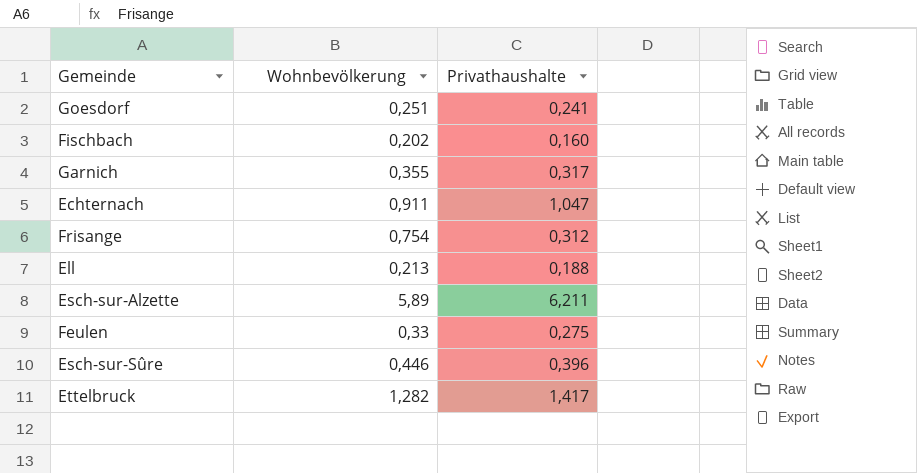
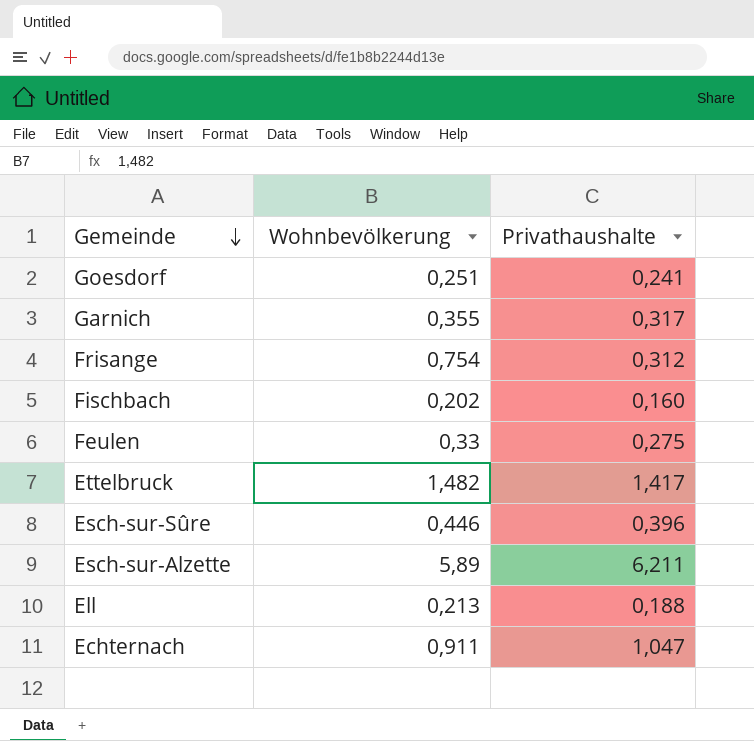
row order: none -> Gemeinde descending
Ettelbruck | Wohnbevölkerung: 1,282 -> 1,482

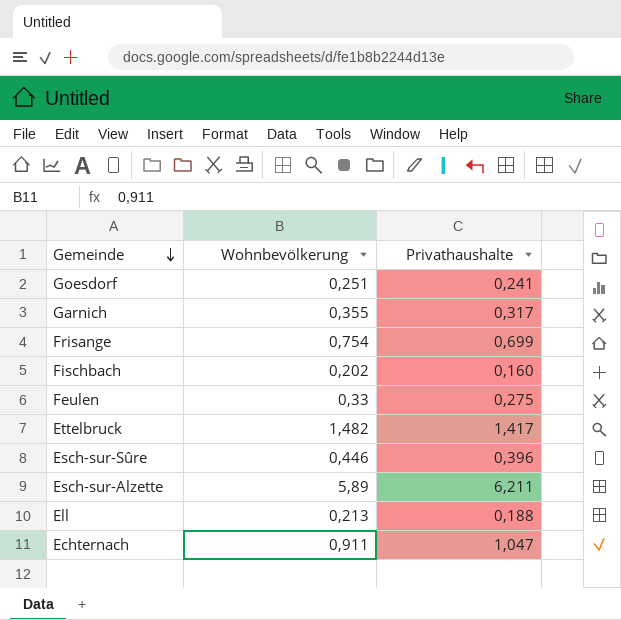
Frisange | Privathaushalte: 0,312 -> 0,699

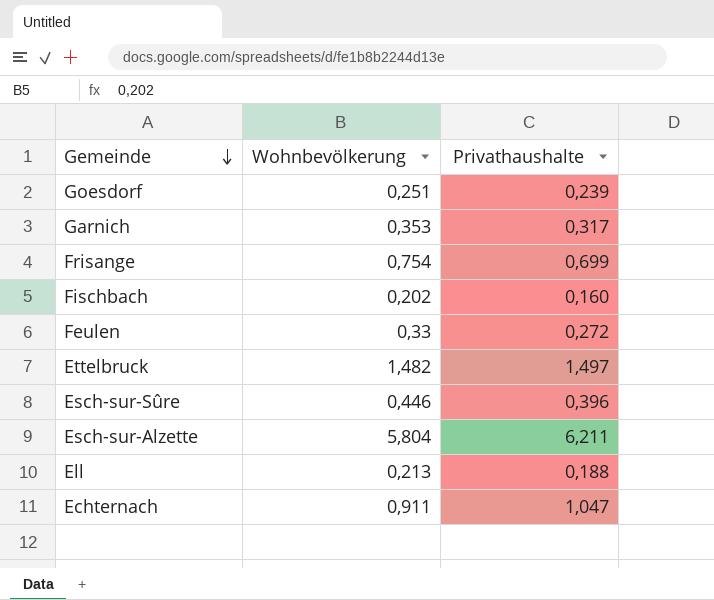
Goesdorf | Privathaushalte: 0,241 -> 0,239
Garnich | Wohnbevölkerung: 0,355 -> 0,353
Feulen | Privathaushalte: 0,275 -> 0,272
Ettelbruck | Privathaushalte: 1,417 -> 1,497
Esch-sur-Alzette | Wohnbevölkerung: 5,89 -> 5,804

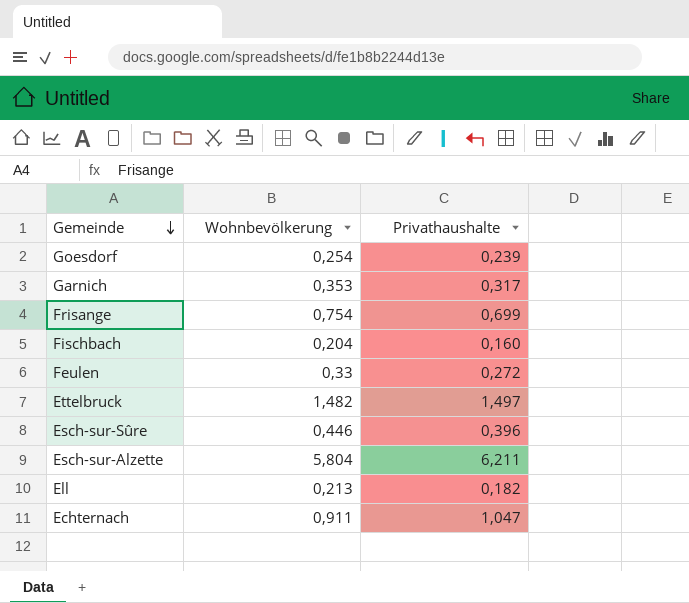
Goesdorf | Wohnbevölkerung: 0,251 -> 0,254
Fischbach | Wohnbevölkerung: 0,202 -> 0,204
Ell | Privathaushalte: 0,188 -> 0,182

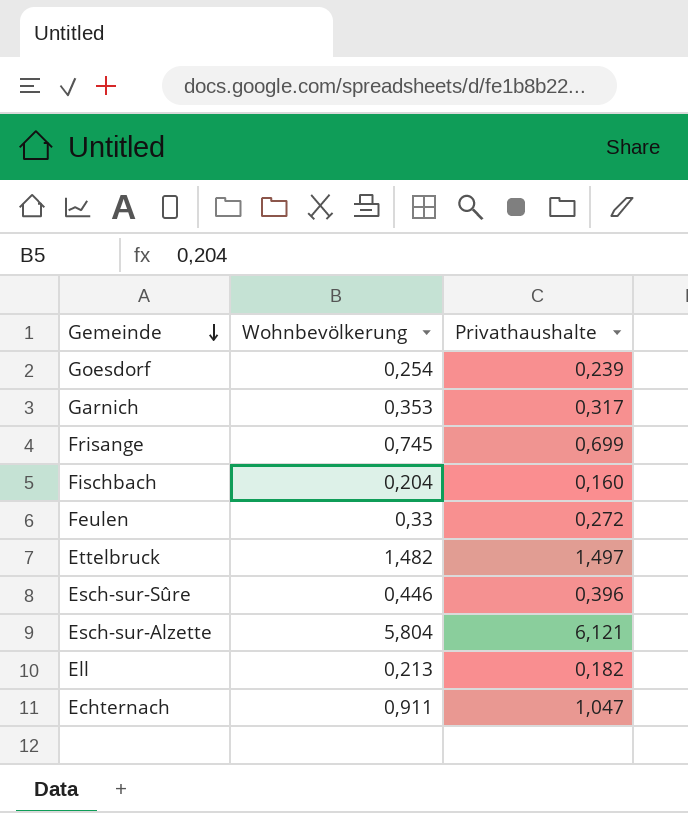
Frisange | Wohnbevölkerung: 0,754 -> 0,745
Esch-sur-Alzette | Privathaushalte: 6,211 -> 6,121

